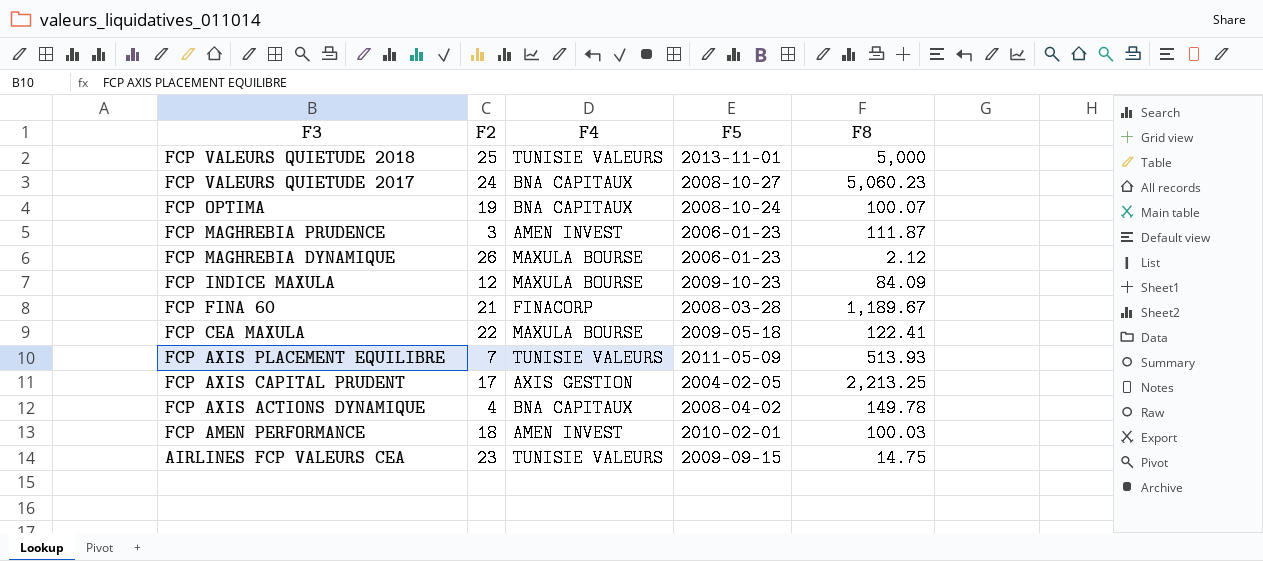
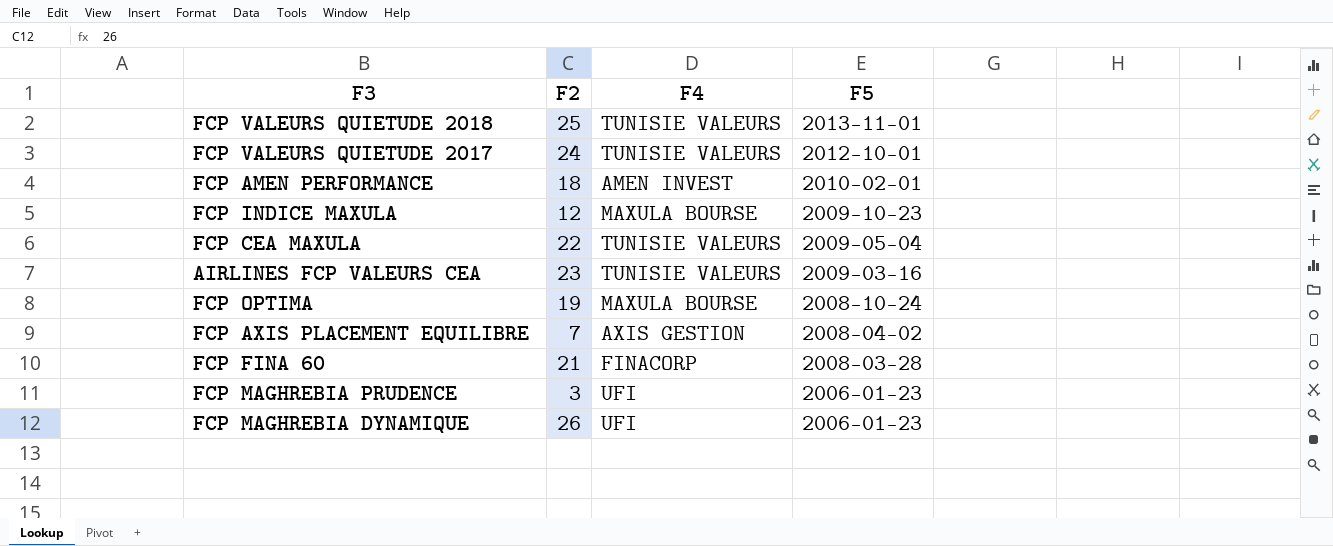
row order: F3 descending -> F5 descending
column F8 | position: 5 -> none
row FCP AXIS CAPITAL PRUDENT: 17 | AXIS GESTION | 2004-02-05 | 2,213.25 -> none
row FCP AXIS ACTIONS DYNAMIQUE: 4 | BNA CAPITAUX | 2008-04-02 | 149.78 -> none
FCP VALEURS QUIETUDE 2017 | F4: BNA CAPITAUX -> TUNISIE VALEURS
FCP VALEURS QUIETUDE 2017 | F5: 2008-10-27 -> 2012-10-01
FCP CEA MAXULA | F4: MAXULA BOURSE -> TUNISIE VALEURS
FCP CEA MAXULA | F5: 2009-05-18 -> 2009-05-04
AIRLINES FCP VALEURS CEA | F5: 2009-09-15 -> 2009-03-16
FCP OPTIMA | F4: BNA CAPITAUX -> MAXULA BOURSE
FCP AXIS PLACEMENT EQUILIBRE | F4: TUNISIE VALEURS -> AXIS GESTION
FCP AXIS PLACEMENT EQUILIBRE | F5: 2011-05-09 -> 2008-04-02
FCP MAGHREBIA PRUDENCE | F4: AMEN INVEST -> UFI
FCP MAGHREBIA DYNAMIQUE | F4: MAXULA BOURSE -> UFI

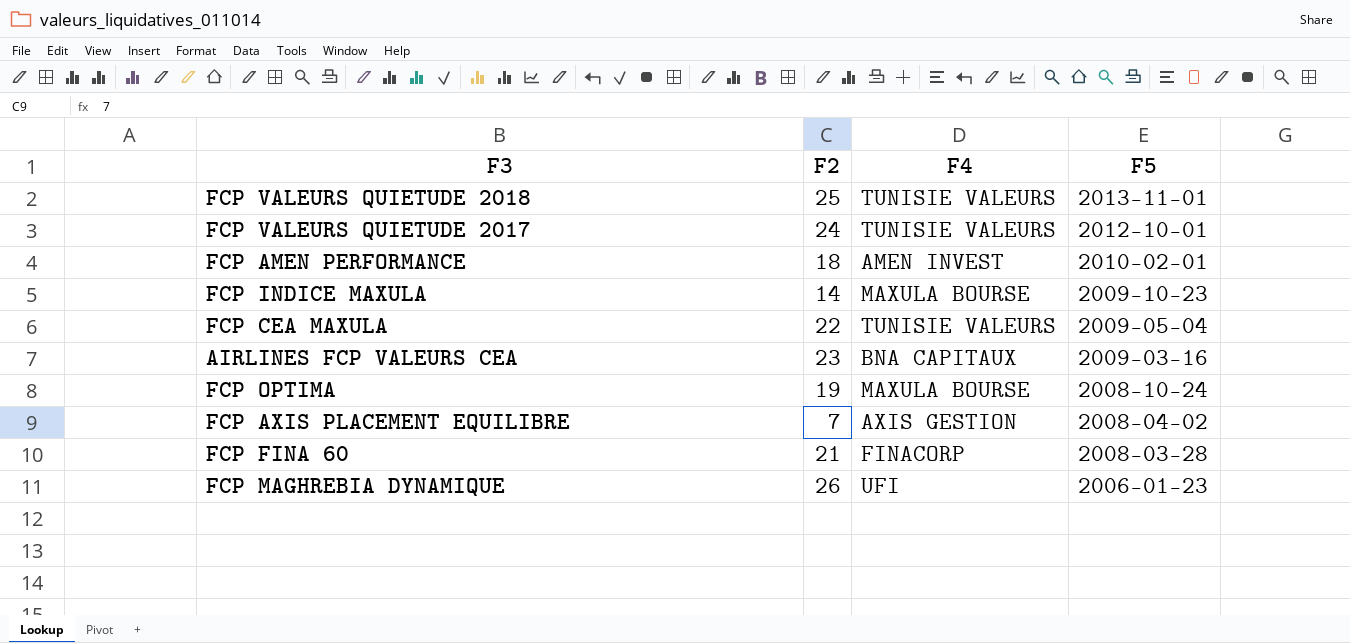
row FCP MAGHREBIA PRUDENCE: 3 | UFI | 2006-01-23 -> none
FCP INDICE MAXULA | F2: 12 -> 14
AIRLINES FCP VALEURS CEA | F4: TUNISIE VALEURS -> BNA CAPITAUX

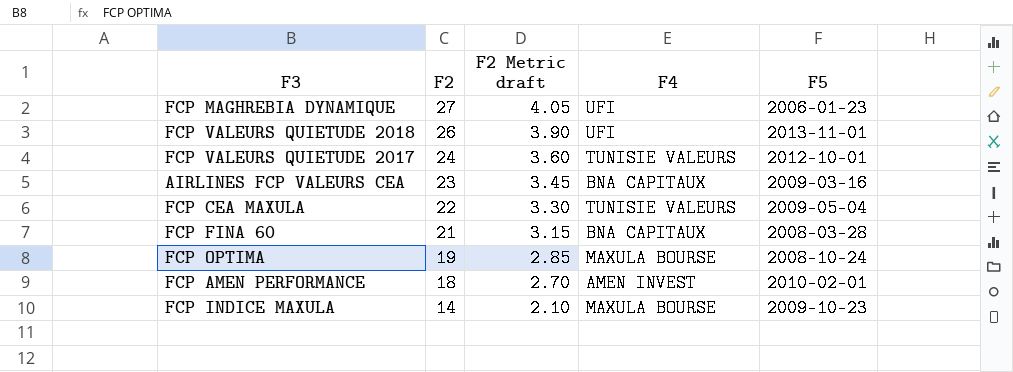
row order: F5 descending -> F2 descending
column F2 Metric draft | formula: none -> [F2] * 0.15
row FCP AXIS PLACEMENT EQUILIBRE: 7 | AXIS GESTION | 2008-04-02 -> none
FCP MAGHREBIA DYNAMIQUE | F2: 26 -> 27
FCP VALEURS QUIETUDE 2018 | F2: 25 -> 26
FCP VALEURS QUIETUDE 2018 | F4: TUNISIE VALEURS -> UFI
FCP FINA 60 | F4: FINACORP -> BNA CAPITAUX

